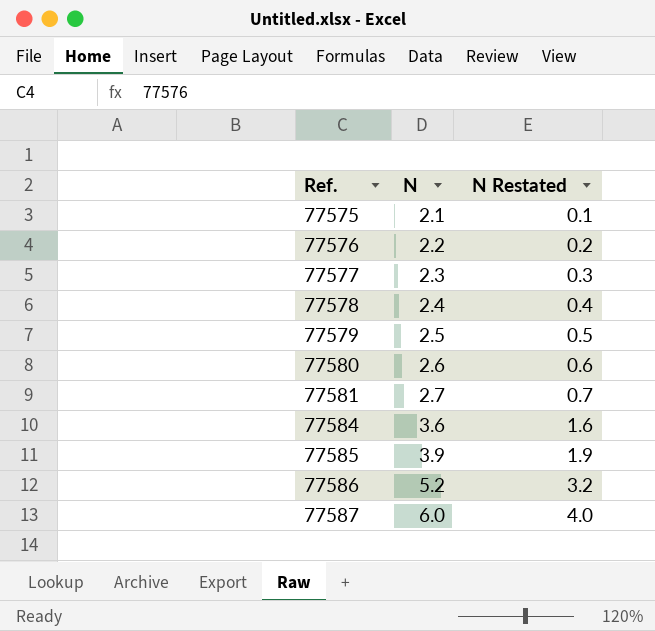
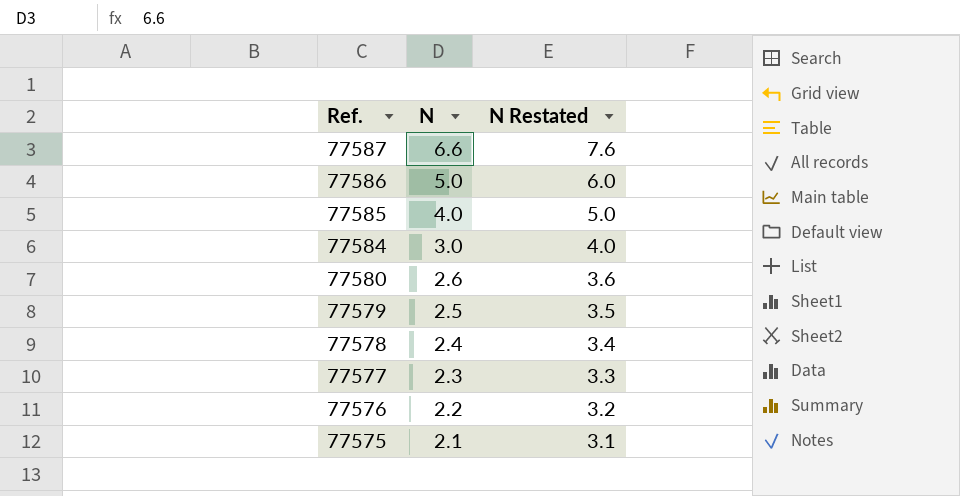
row order: Ref. ascending -> Ref. descending
column N Restated | formula: [N] - 2 -> [N] + 1
row 77581: 2.7 | 0.7 -> none
77587 | N: 6.0 -> 6.6
77586 | N: 5.2 -> 5.0
77585 | N: 3.9 -> 4.0
77584 | N: 3.6 -> 3.0

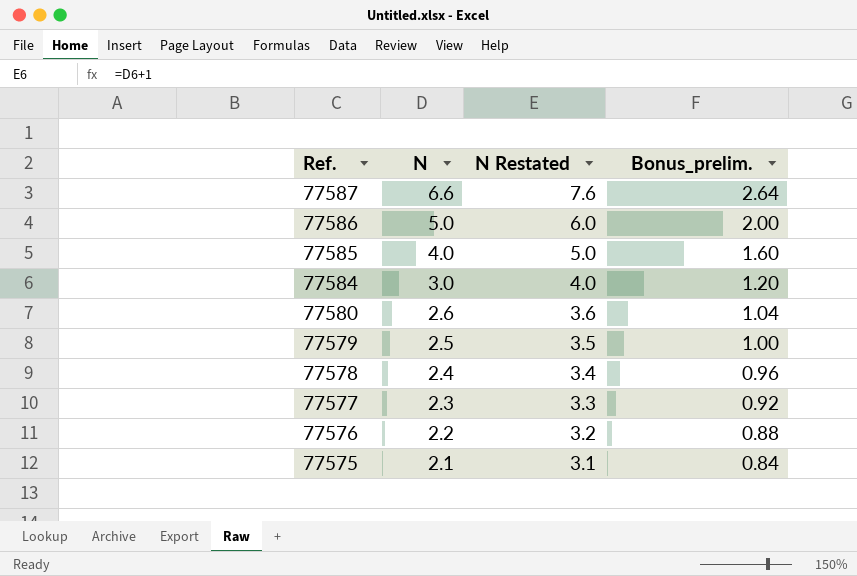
column Bonus_prelim. | formula: none -> [N] * 0.4

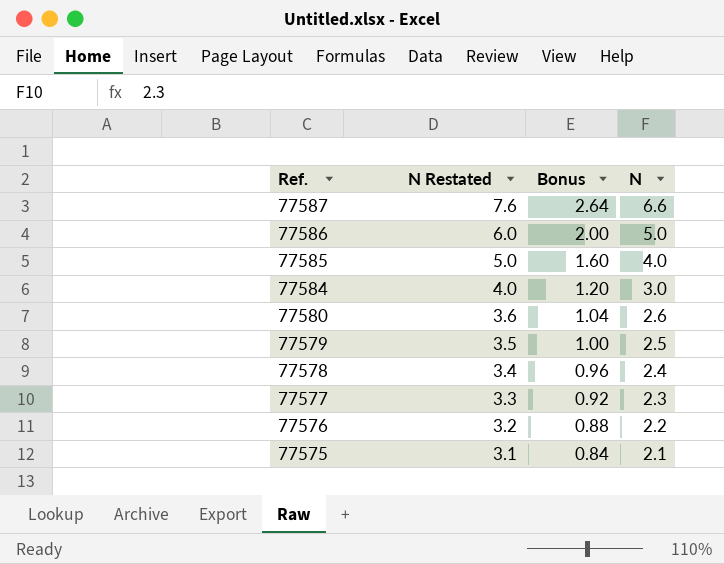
column name: Bonus_prelim. -> Bonus
column N | position: 2 -> 4

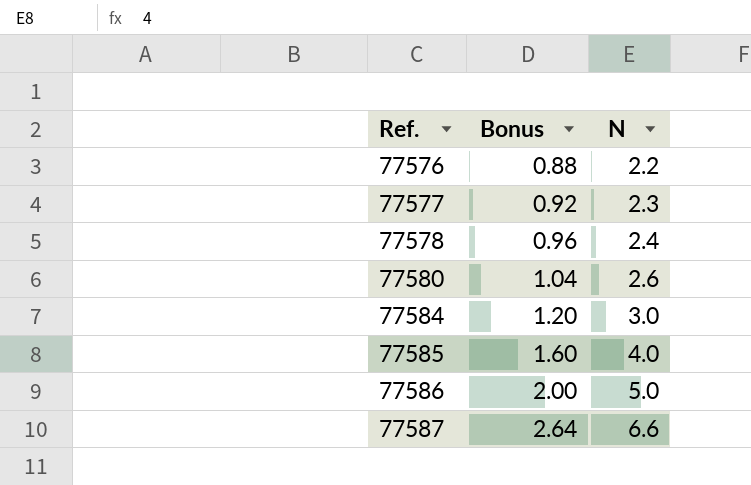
row order: Ref. descending -> Ref. ascending
column N Restated | formula: [N] + 1 -> none
row 77579: 3.5 | 1.00 | 2.5 -> none
row 77575: 3.1 | 0.84 | 2.1 -> none

